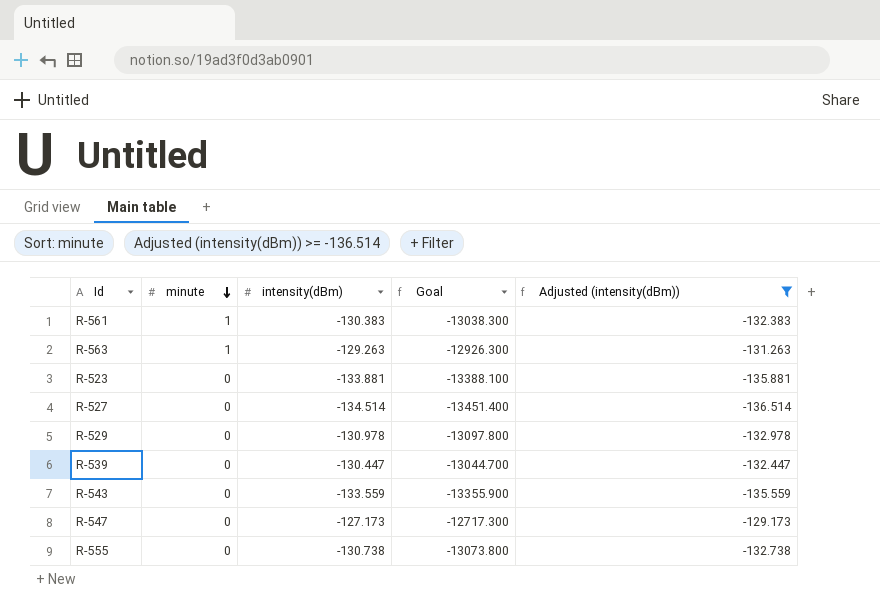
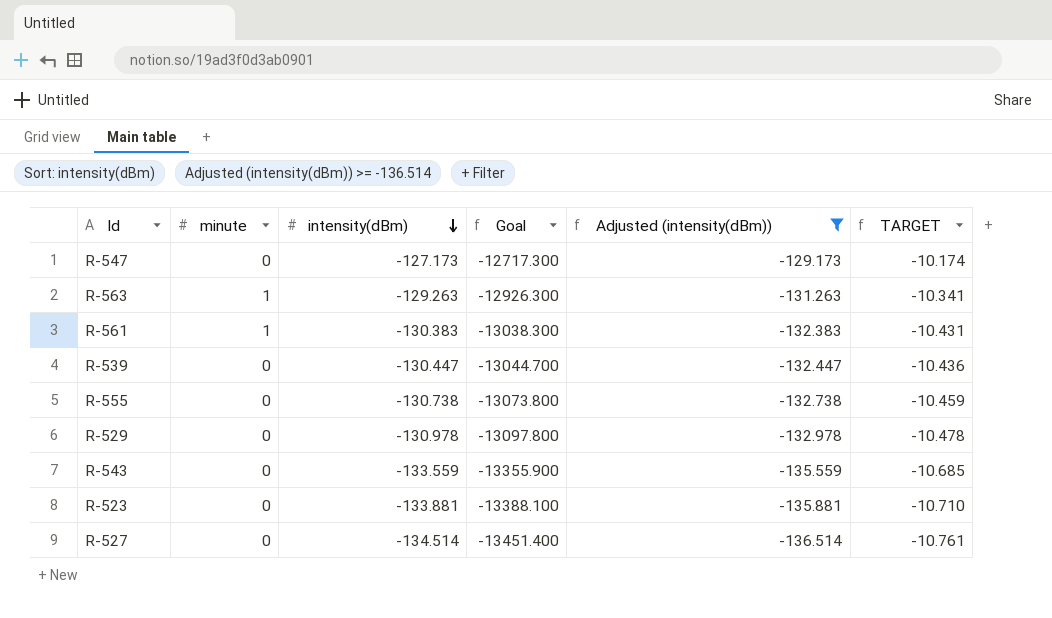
row order: minute descending -> intensity(dBm) descending
column TARGET | formula: none -> [intensity(dBm)] * 0.08

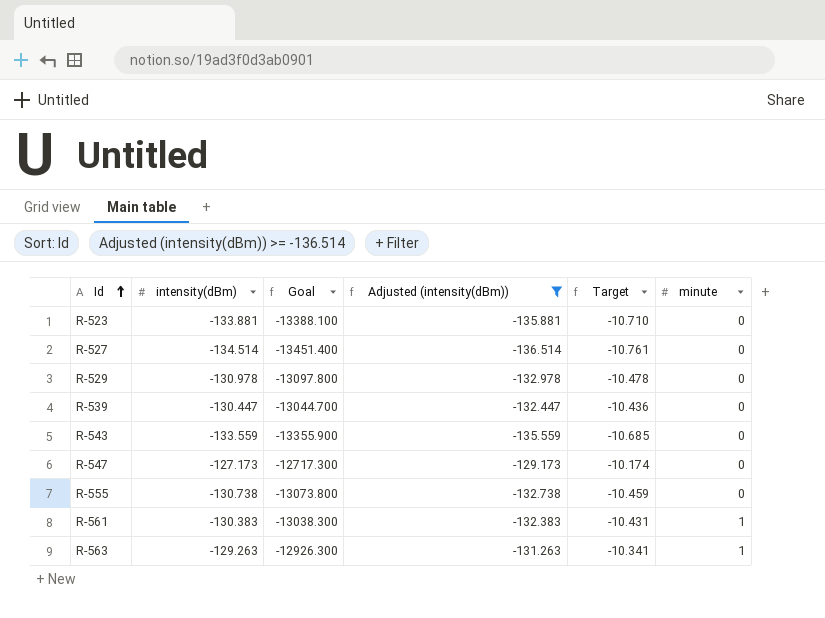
row order: intensity(dBm) descending -> Id ascending
column name: TARGET -> Target
column minute | position: 2 -> 6

